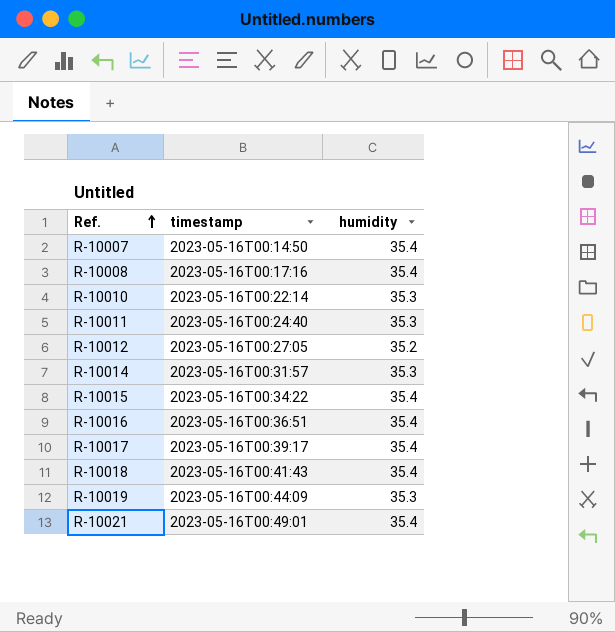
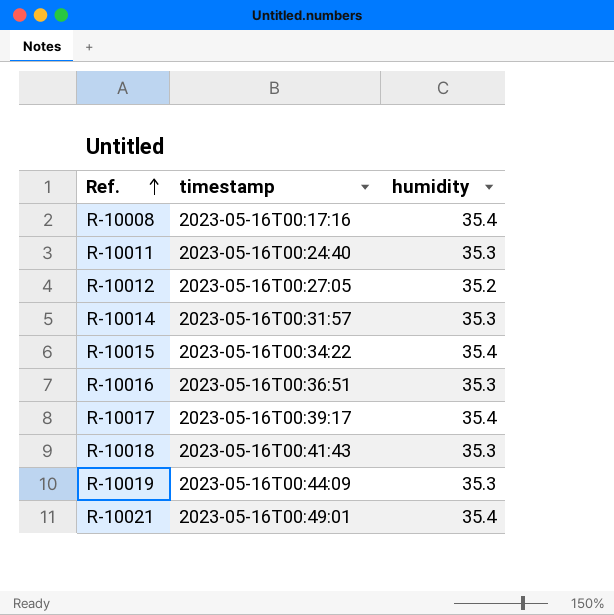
row R-10007: 2023-05-16T00:14:50 | 35.4 -> none
row R-10010: 2023-05-16T00:22:14 | 35.3 -> none
R-10016 | humidity: 35.4 -> 35.3
R-10018 | humidity: 35.4 -> 35.3

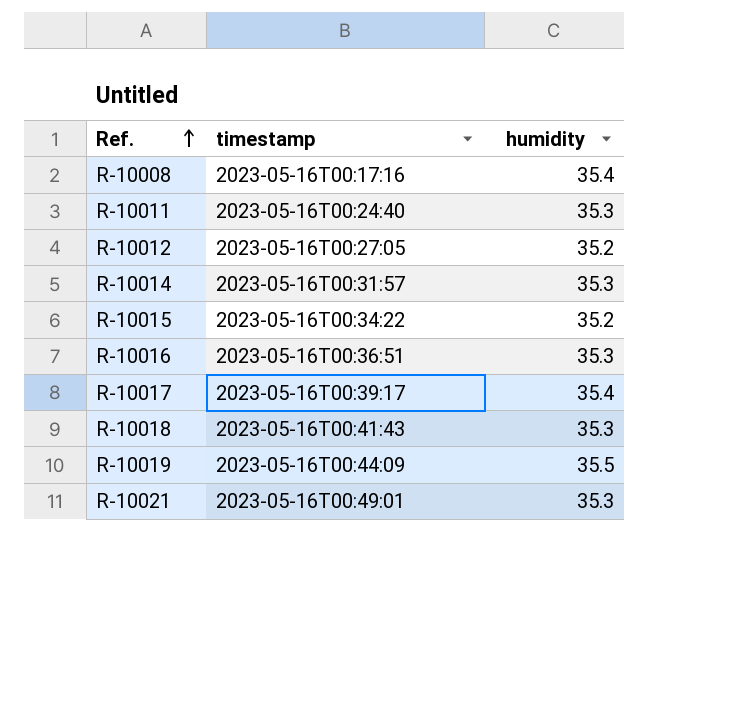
R-10015 | humidity: 35.4 -> 35.2
R-10019 | humidity: 35.3 -> 35.5
R-10021 | humidity: 35.4 -> 35.3

